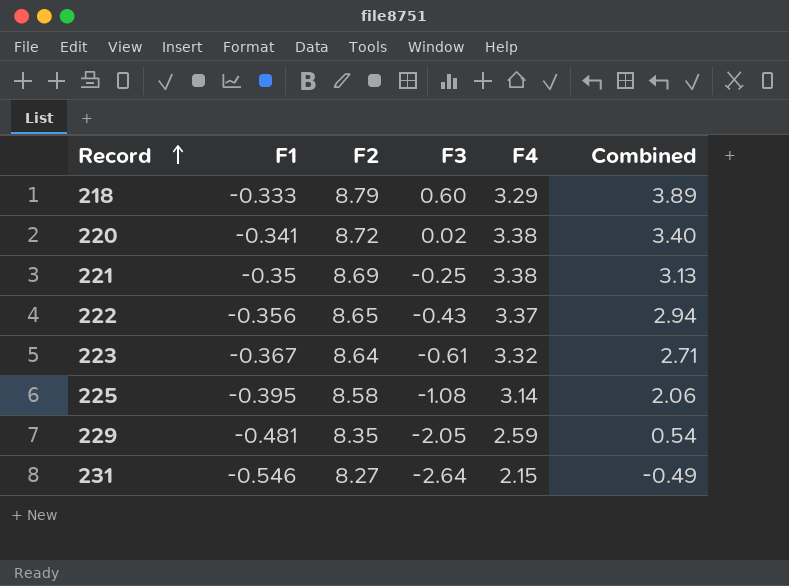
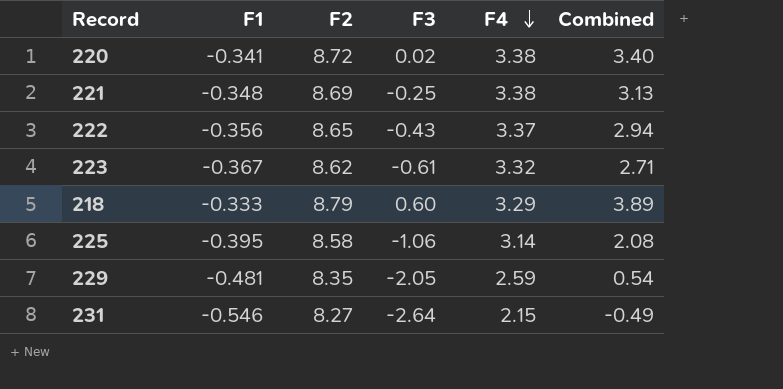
row order: Record ascending -> F4 descending
221 | F1: -0.35 -> -0.348
223 | F2: 8.64 -> 8.62
225 | F3: -1.08 -> -1.06
225 | Combined: 2.06 -> 2.08

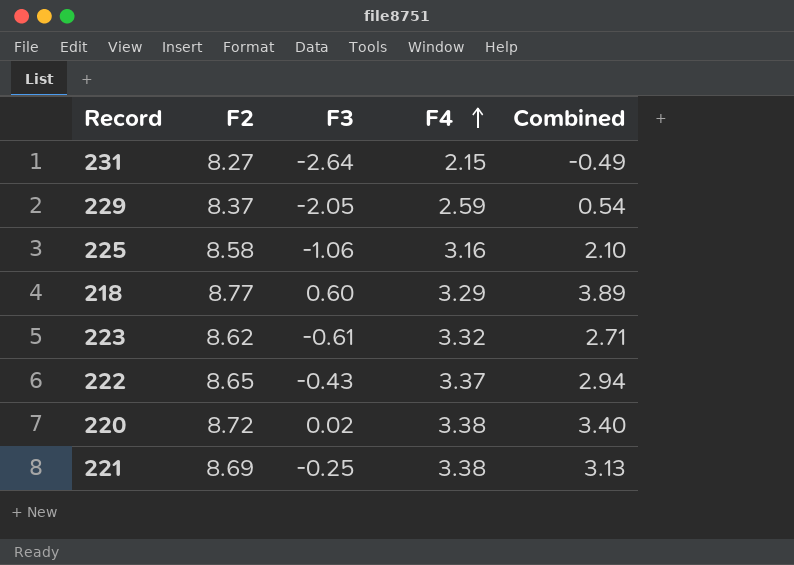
row order: F4 descending -> F4 ascending
column F1 | position: 2 -> none
229 | F2: 8.35 -> 8.37
225 | F4: 3.14 -> 3.16
225 | Combined: 2.08 -> 2.10
218 | F2: 8.79 -> 8.77

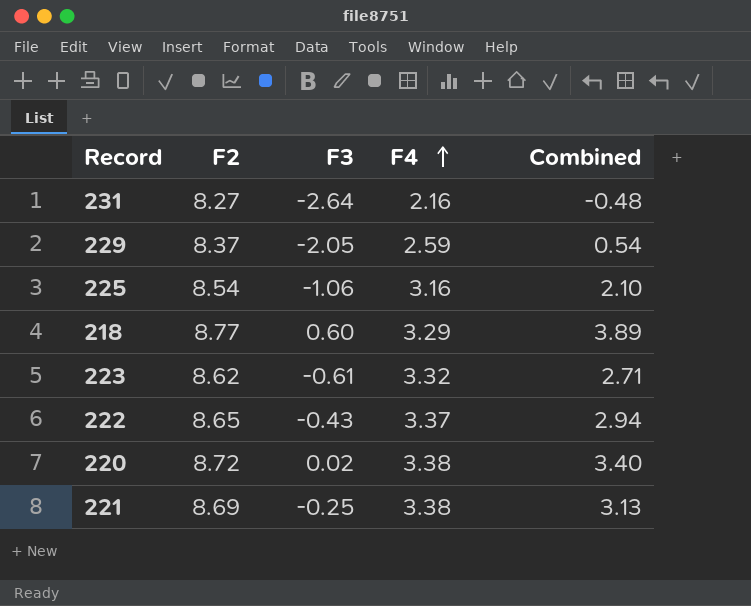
231 | F4: 2.15 -> 2.16
231 | Combined: -0.49 -> -0.48
225 | F2: 8.58 -> 8.54

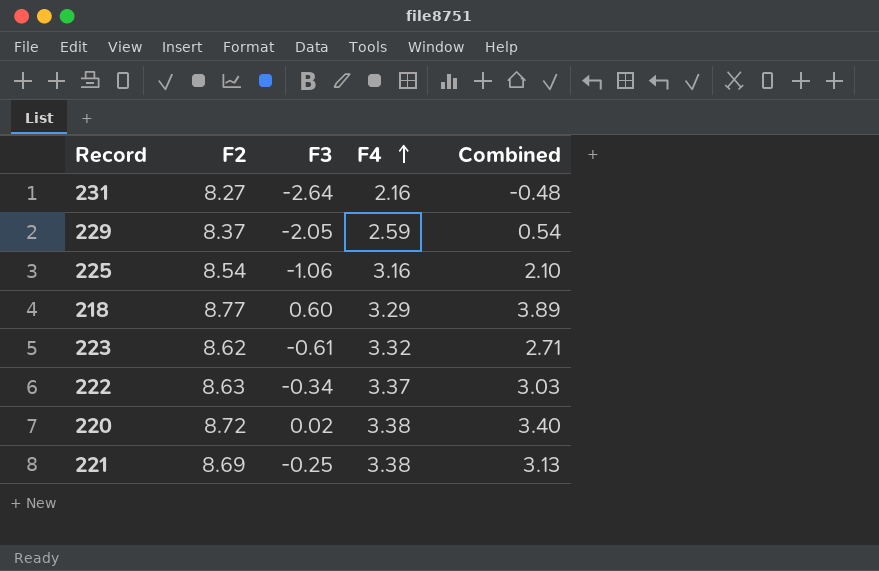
222 | F2: 8.65 -> 8.63
222 | F3: -0.43 -> -0.34
222 | Combined: 2.94 -> 3.03

